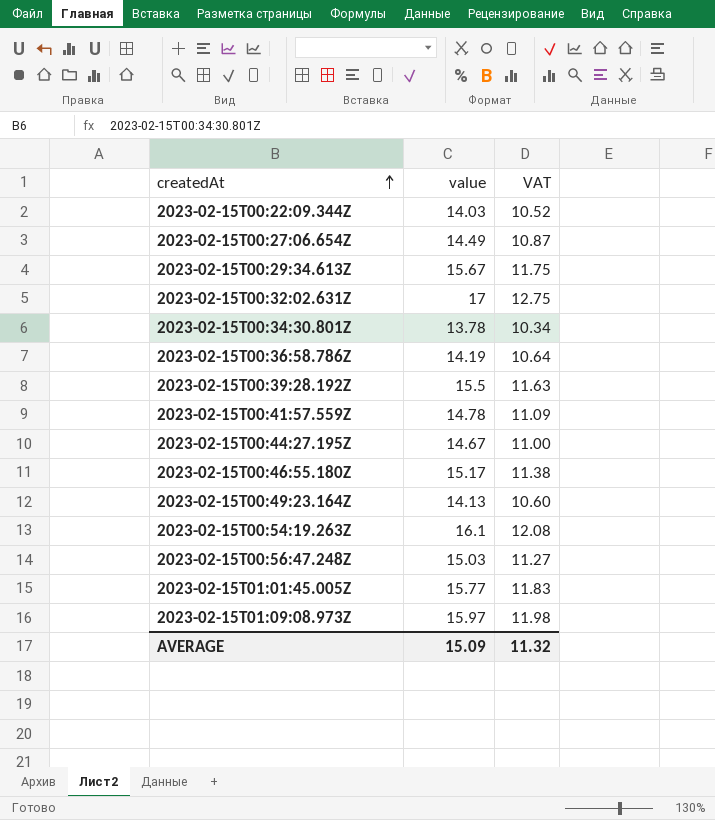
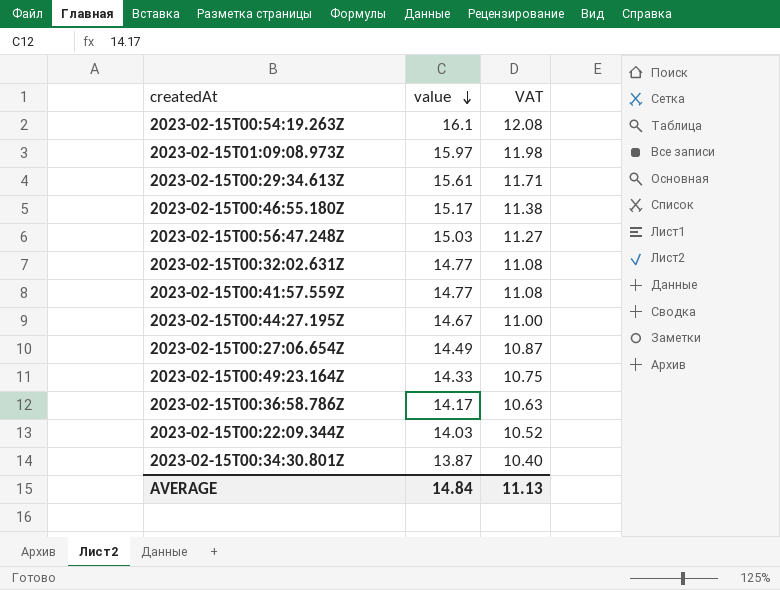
row order: createdAt ascending -> value descending
row 2023-02-15T00:39:28.192Z: 15.5 | 11.63 -> none
row 2023-02-15T01:01:45.005Z: 15.77 | 11.83 -> none
2023-02-15T00:29:34.613Z | value: 15.67 -> 15.61
2023-02-15T00:29:34.613Z | VAT: 11.75 -> 11.71
2023-02-15T00:32:02.631Z | value: 17 -> 14.77
2023-02-15T00:32:02.631Z | VAT: 12.75 -> 11.08
2023-02-15T00:41:57.559Z | value: 14.78 -> 14.77
2023-02-15T00:41:57.559Z | VAT: 11.09 -> 11.08
2023-02-15T00:49:23.164Z | value: 14.13 -> 14.33
2023-02-15T00:49:23.164Z | VAT: 10.60 -> 10.75
2023-02-15T00:36:58.786Z | value: 14.19 -> 14.17
2023-02-15T00:36:58.786Z | VAT: 10.64 -> 10.63
2023-02-15T00:34:30.801Z | value: 13.78 -> 13.87
2023-02-15T00:34:30.801Z | VAT: 10.34 -> 10.40
AVERAGE | value: 15.09 -> 14.84
AVERAGE | VAT: 11.32 -> 11.13

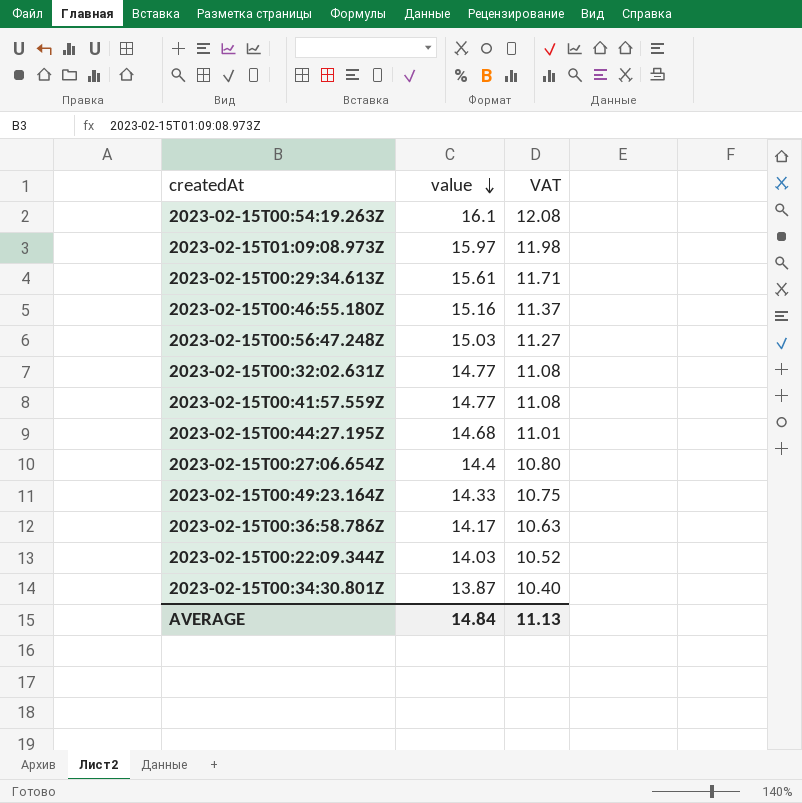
2023-02-15T00:46:55.180Z | value: 15.17 -> 15.16
2023-02-15T00:46:55.180Z | VAT: 11.38 -> 11.37
2023-02-15T00:44:27.195Z | value: 14.67 -> 14.68
2023-02-15T00:44:27.195Z | VAT: 11.00 -> 11.01
2023-02-15T00:27:06.654Z | value: 14.49 -> 14.4
2023-02-15T00:27:06.654Z | VAT: 10.87 -> 10.80

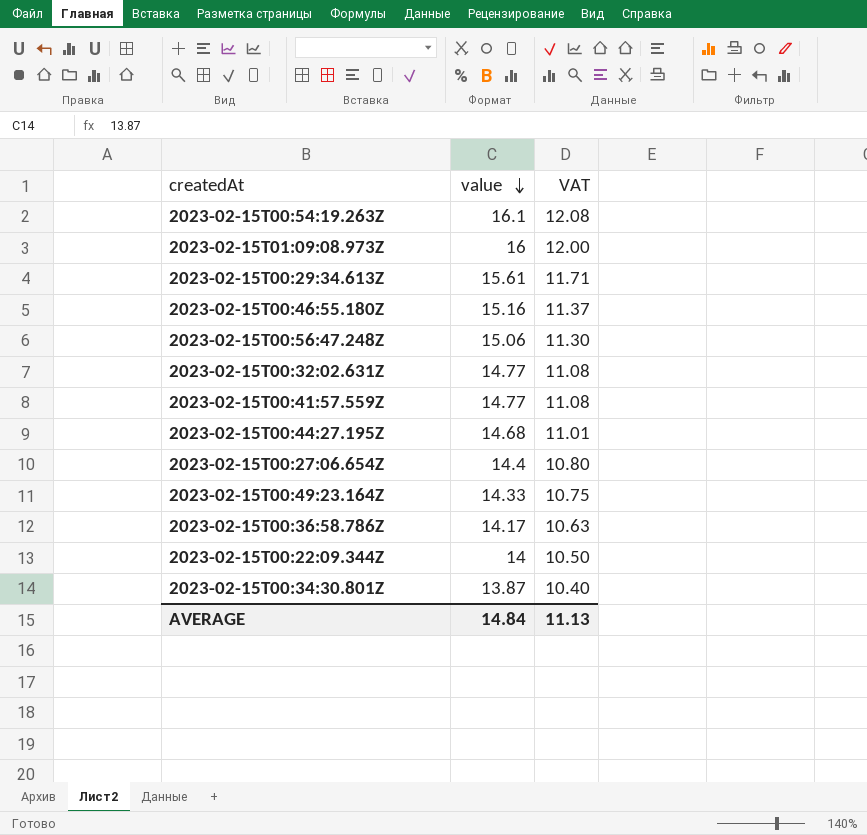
2023-02-15T01:09:08.973Z | value: 15.97 -> 16
2023-02-15T01:09:08.973Z | VAT: 11.98 -> 12.00
2023-02-15T00:56:47.248Z | value: 15.03 -> 15.06
2023-02-15T00:56:47.248Z | VAT: 11.27 -> 11.30
2023-02-15T00:22:09.344Z | value: 14.03 -> 14
2023-02-15T00:22:09.344Z | VAT: 10.52 -> 10.50

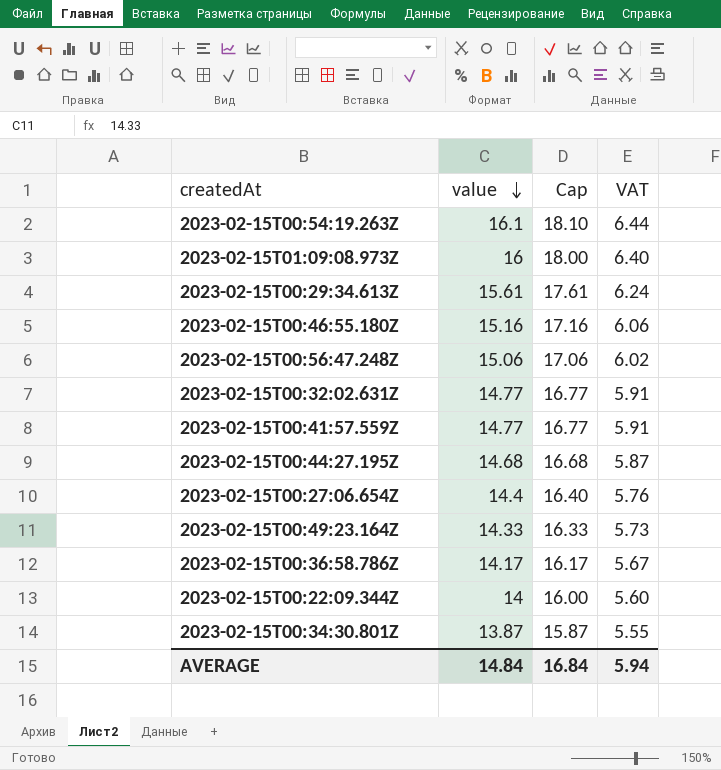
column Cap | formula: none -> [value] + 2
column VAT | formula: [value] * 0.75 -> [value] * 0.4
AVERAGE | VAT: 11.13 -> 5.94

